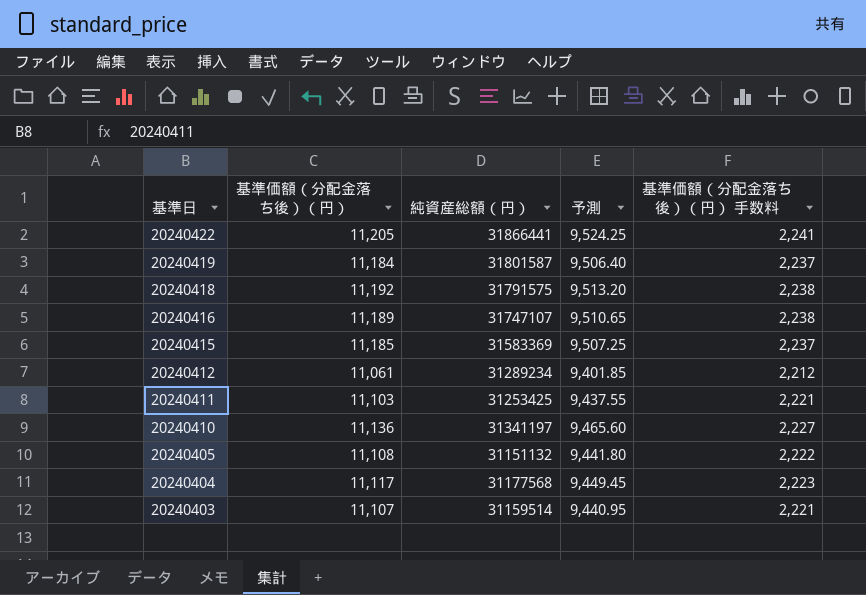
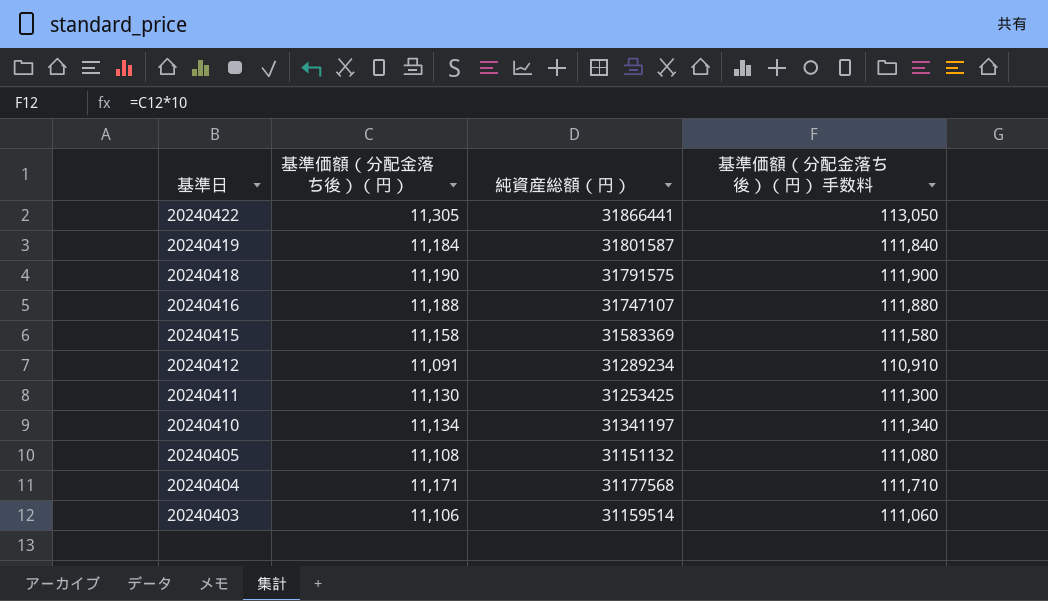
column 予測 | formula: [基準価額（分配金落ち後）（円）] * 0.85 -> none
column 基準価額（分配金落ち後）（円） 手数料 | formula: [基準価額（分配金落ち後）（円）] * 0.2 -> [基準価額（分配金落ち後）（円）] * 10
20240422 | 基準価額（分配金落ち後）（円）: 11,205 -> 11,305
20240418 | 基準価額（分配金落ち後）（円）: 11,192 -> 11,190
20240416 | 基準価額（分配金落ち後）（円）: 11,189 -> 11,188
20240415 | 基準価額（分配金落ち後）（円）: 11,185 -> 11,158
20240412 | 基準価額（分配金落ち後）（円）: 11,061 -> 11,091
20240411 | 基準価額（分配金落ち後）（円）: 11,103 -> 11,130
20240410 | 基準価額（分配金落ち後）（円）: 11,136 -> 11,134
20240404 | 基準価額（分配金落ち後）（円）: 11,117 -> 11,171
20240403 | 基準価額（分配金落ち後）（円）: 11,107 -> 11,106

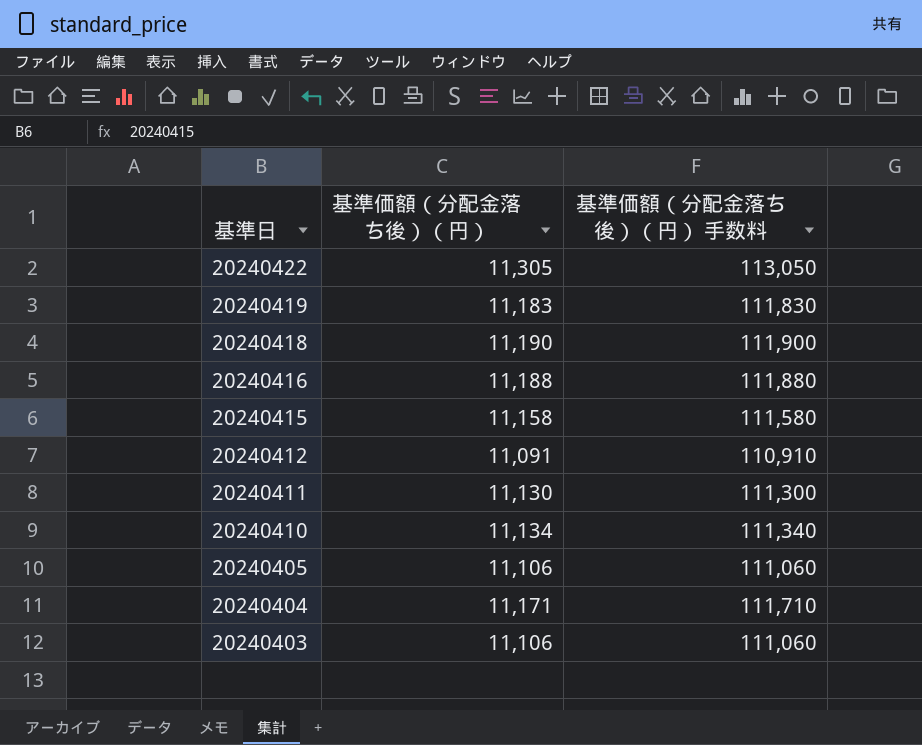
column 純資産総額（円） | position: 3 -> none
20240419 | 基準価額（分配金落ち後）（円）: 11,184 -> 11,183
20240419 | 基準価額（分配金落ち後）（円） 手数料: 111,840 -> 111,830
20240405 | 基準価額（分配金落ち後）（円）: 11,108 -> 11,106
20240405 | 基準価額（分配金落ち後）（円） 手数料: 111,080 -> 111,060

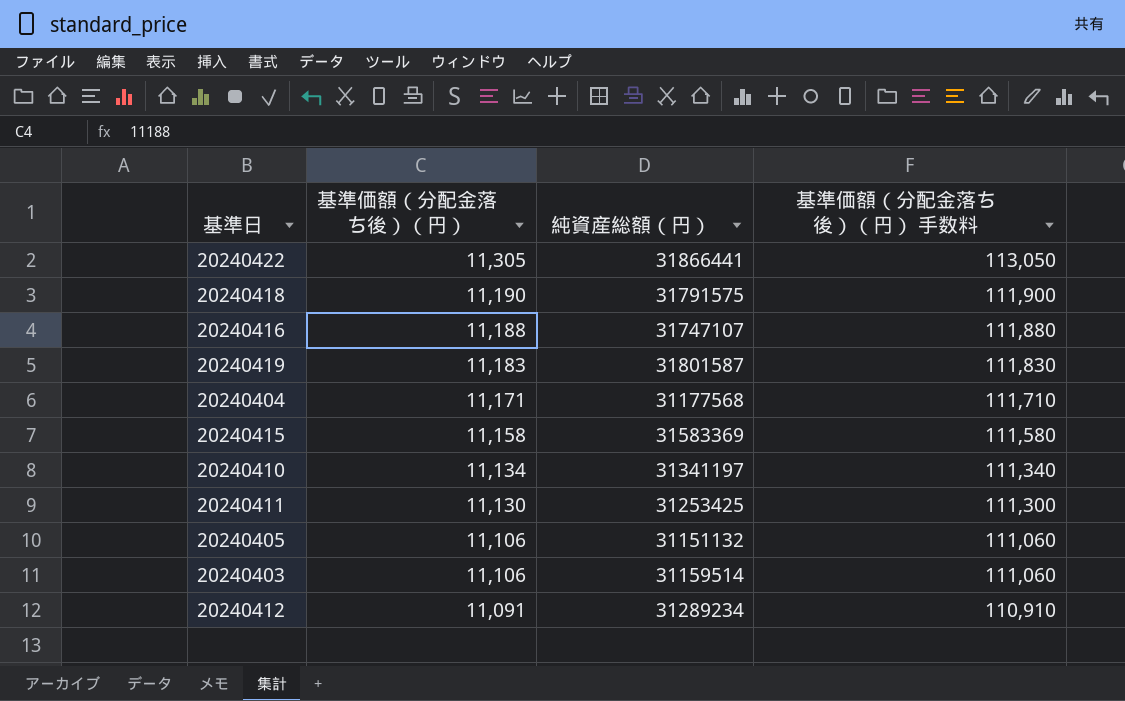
row order: 基準日 descending -> 基準価額（分配金落ち後）（円） descending
column 純資産総額（円） | position: none -> 3

